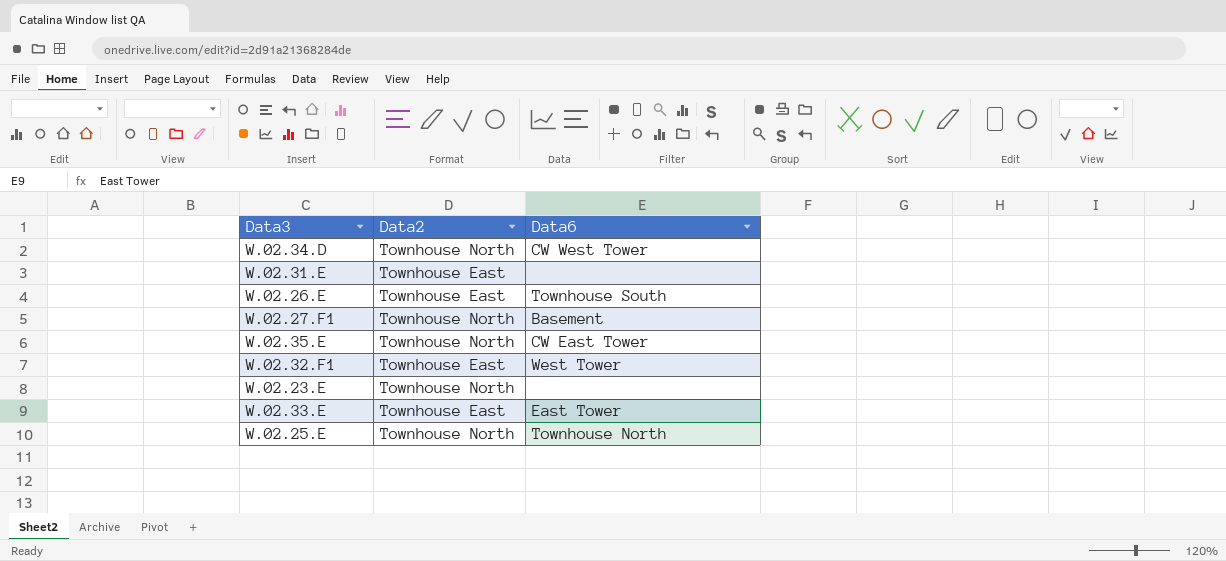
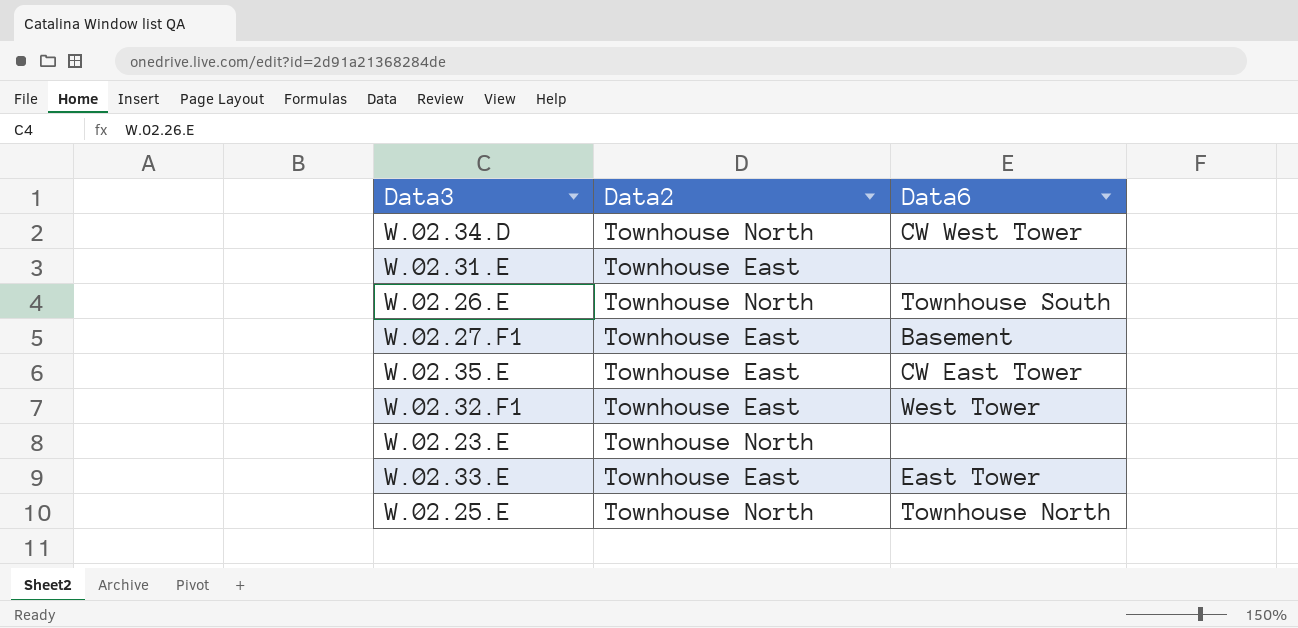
W.02.26.E | Data2: Townhouse East -> Townhouse North
W.02.27.F1 | Data2: Townhouse North -> Townhouse East
W.02.35.E | Data2: Townhouse North -> Townhouse East

